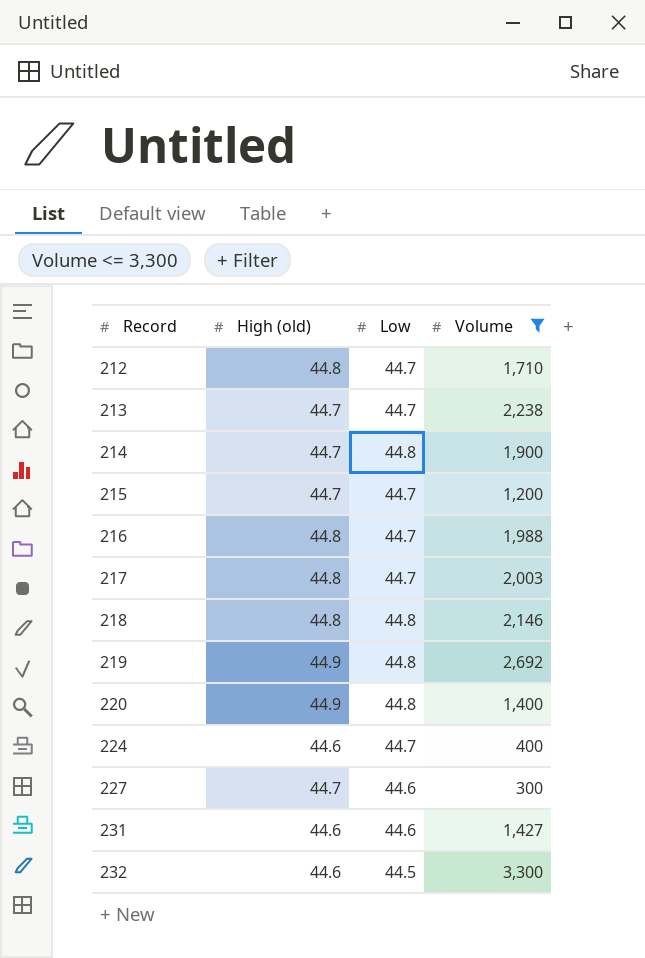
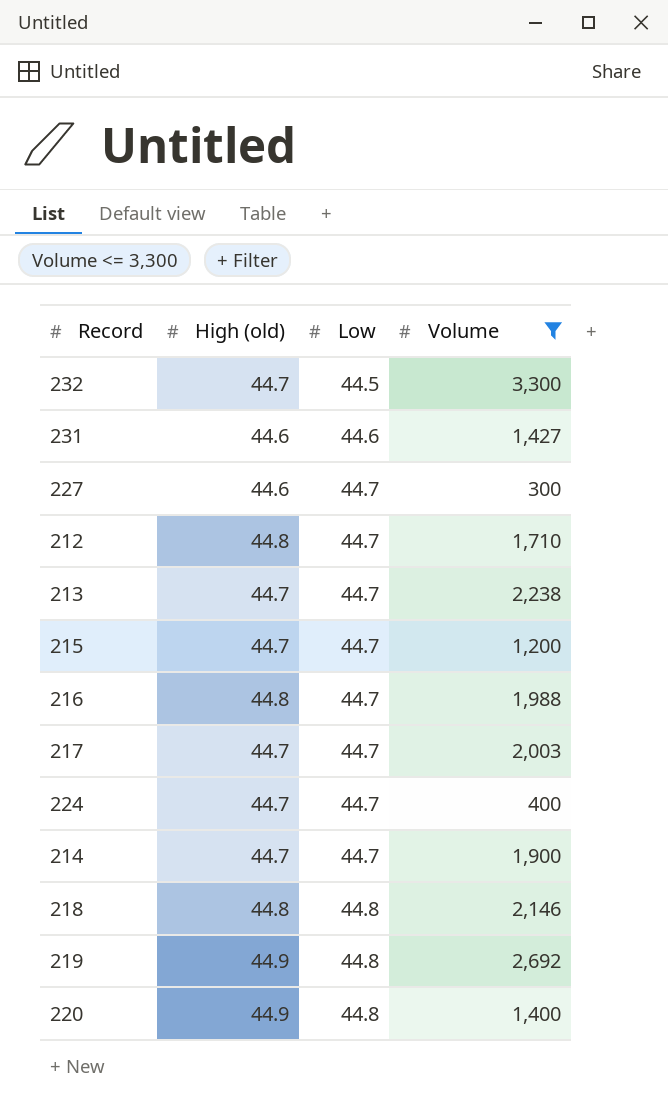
row order: Record ascending -> Low ascending
232 | High (old): 44.6 -> 44.7
227 | High (old): 44.7 -> 44.6
227 | Low: 44.6 -> 44.7
217 | High (old): 44.8 -> 44.7
224 | High (old): 44.6 -> 44.7
214 | Low: 44.8 -> 44.7

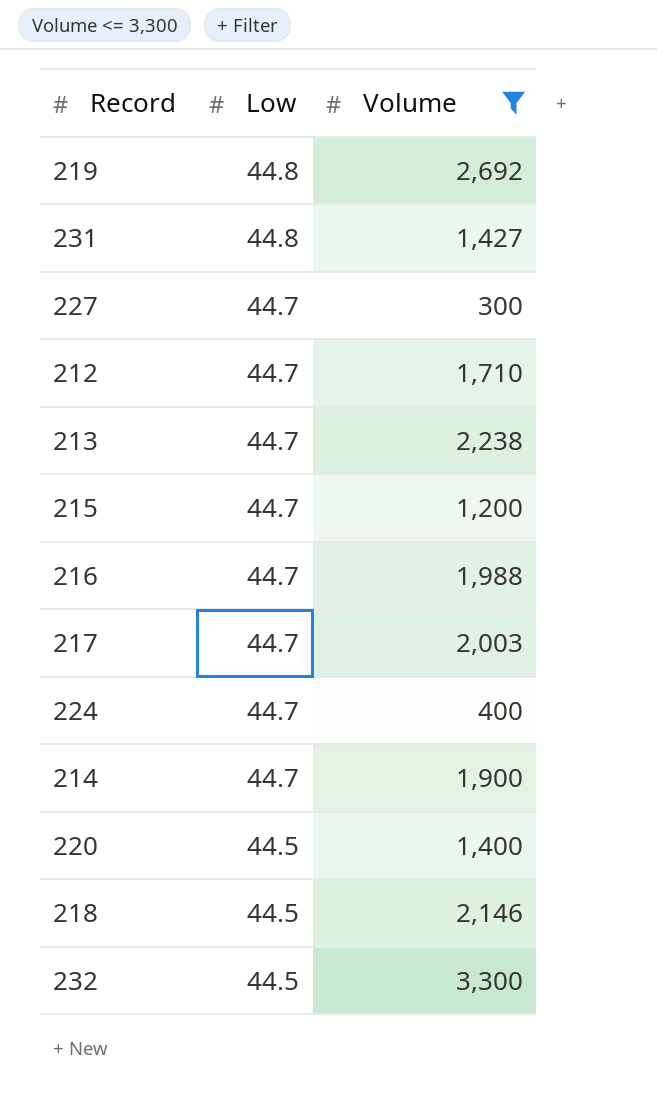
row order: Low ascending -> Low descending
column High (old) | position: 2 -> none
231 | Low: 44.6 -> 44.8
220 | Low: 44.8 -> 44.5
218 | Low: 44.8 -> 44.5

